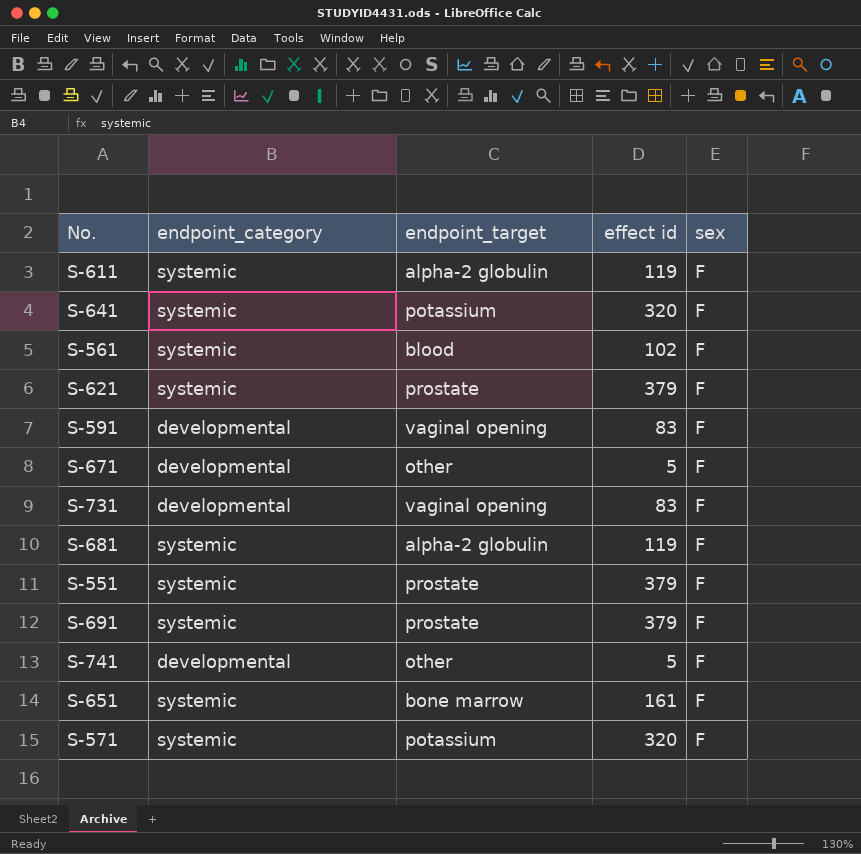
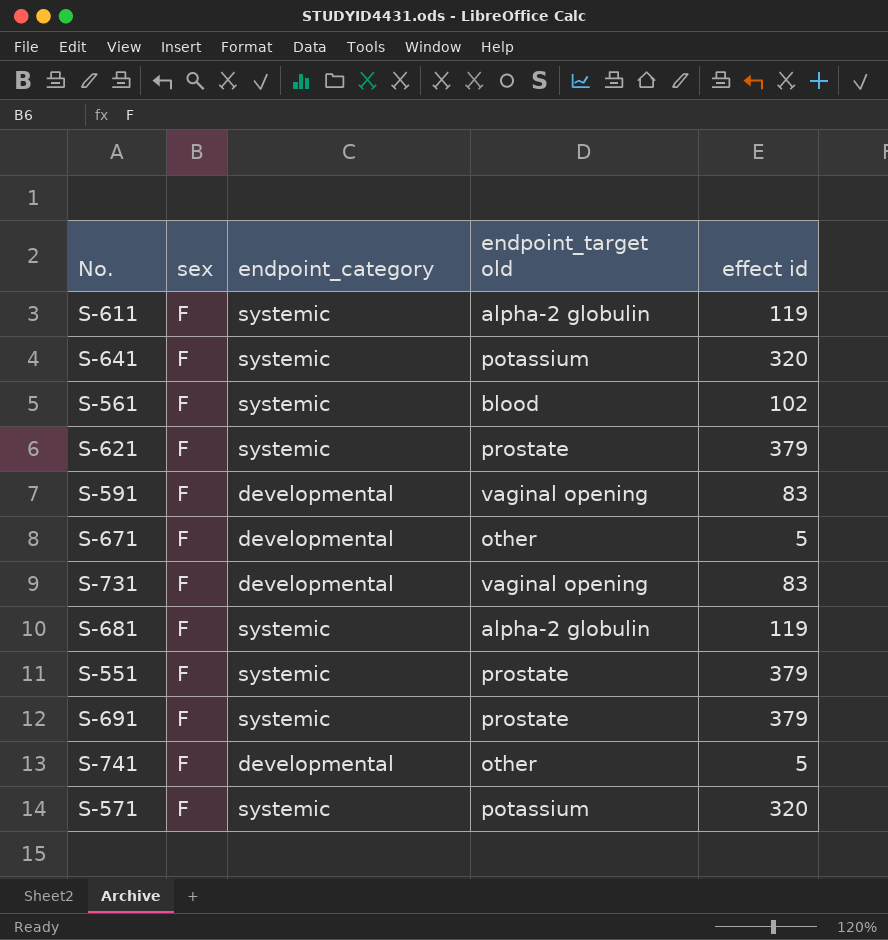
column sex | position: 5 -> 2
column name: endpoint_target -> endpoint_target old
row S-651: systemic | bone marrow | 161 | F -> none

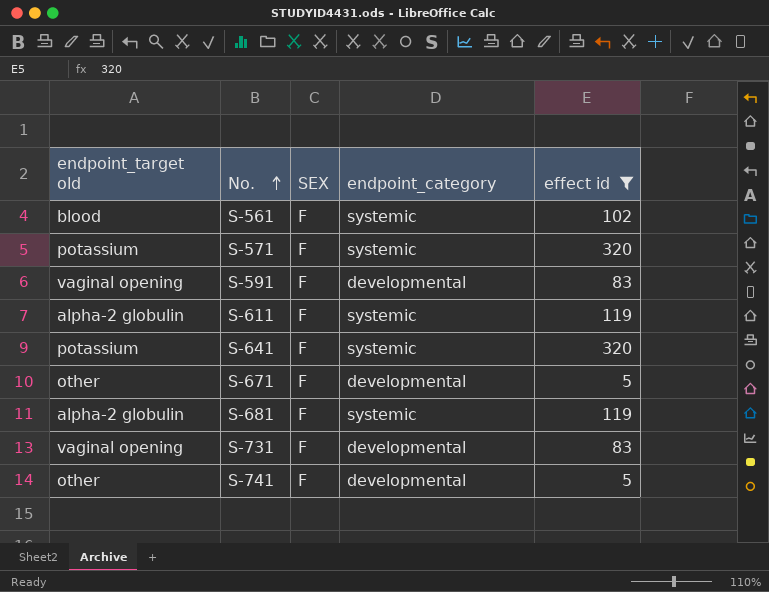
filter: none -> effect id != 379
row order: none -> No. ascending
column endpoint_target old | position: 4 -> 1
column name: sex -> SEX

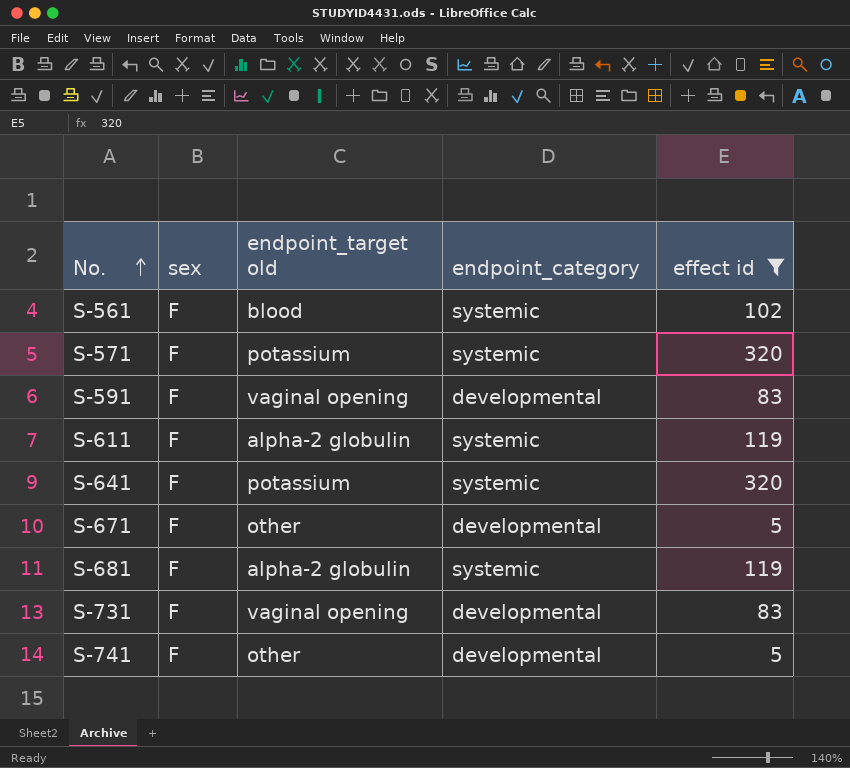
column name: SEX -> sex
column endpoint_target old | position: 1 -> 3

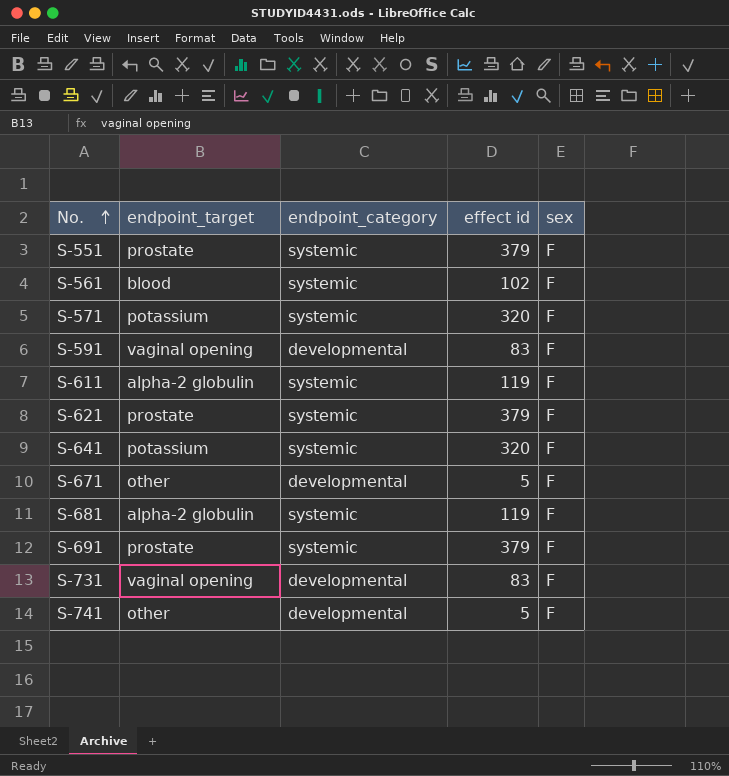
filter: effect id != 379 -> none
column name: endpoint_target old -> endpoint_target
column sex | position: 2 -> 5

